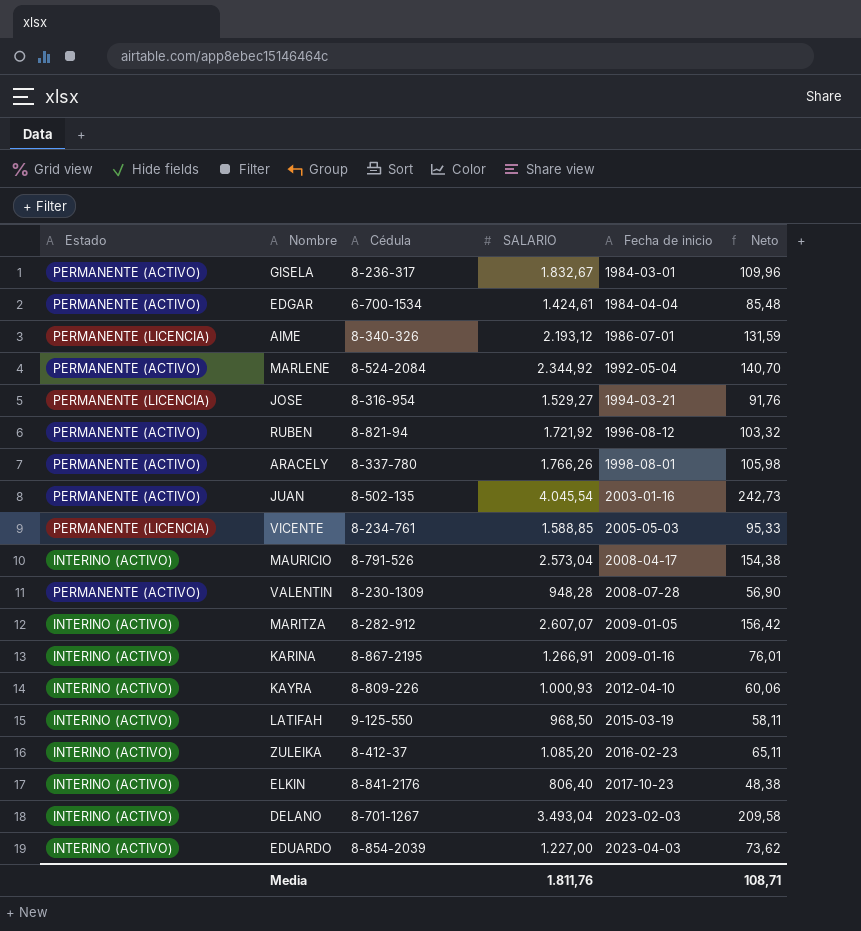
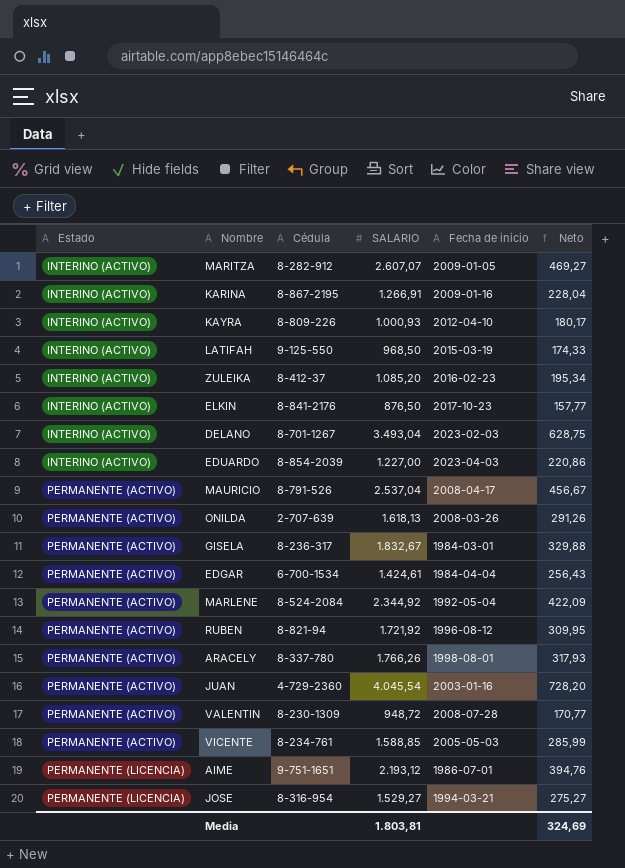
row order: Fecha de inicio ascending -> Estado ascending
column Neto | formula: [SALARIO] * 0,06 -> [SALARIO] * 0,18
ELKIN | SALARIO: 806,40 -> 876,50
MAURICIO | Estado: INTERINO (ACTIVO) -> PERMANENTE (ACTIVO)
MAURICIO | SALARIO: 2.573,04 -> 2.537,04
row ONILDA: none -> PERMANENTE (ACTIVO) | 2-707-639 | 1.618,13 | 2008-03-26 | 291,26
JUAN | Cédula: 8-502-135 -> 4-729-2360
VALENTIN | SALARIO: 948,28 -> 948,72
VICENTE | Estado: PERMANENTE (LICENCIA) -> PERMANENTE (ACTIVO)
AIME | Cédula: 8-340-326 -> 9-751-1651
Media | SALARIO: 1.811,76 -> 1.803,81
Media | Neto: 108,71 -> 324,69

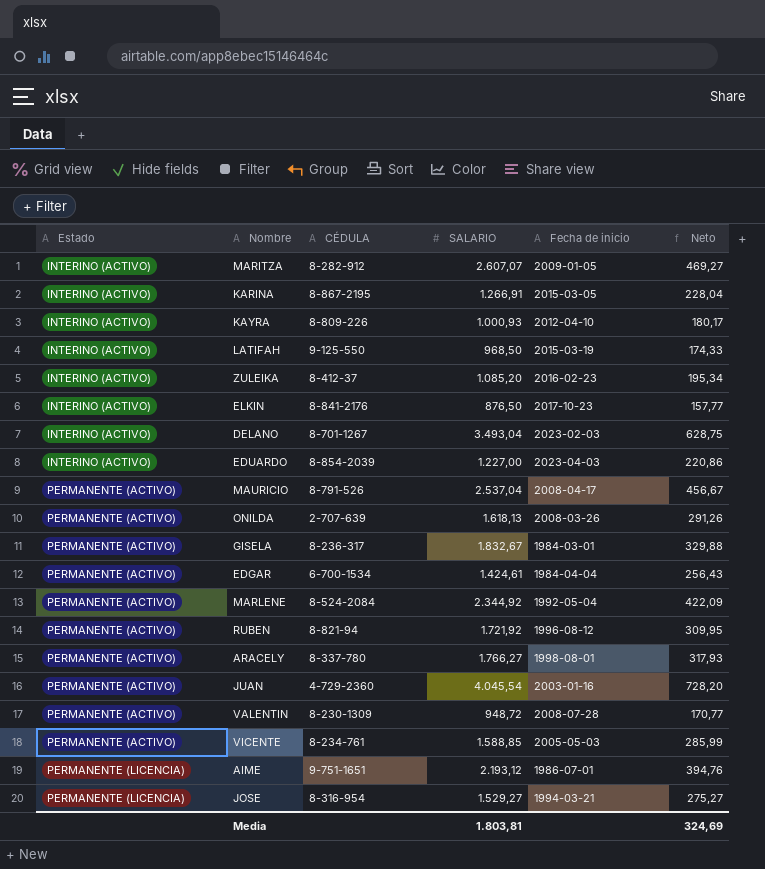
column name: Cédula -> CÉDULA
KARINA | Fecha de inicio: 2009-01-16 -> 2015-03-05
ARACELY | SALARIO: 1.766,26 -> 1.766,27

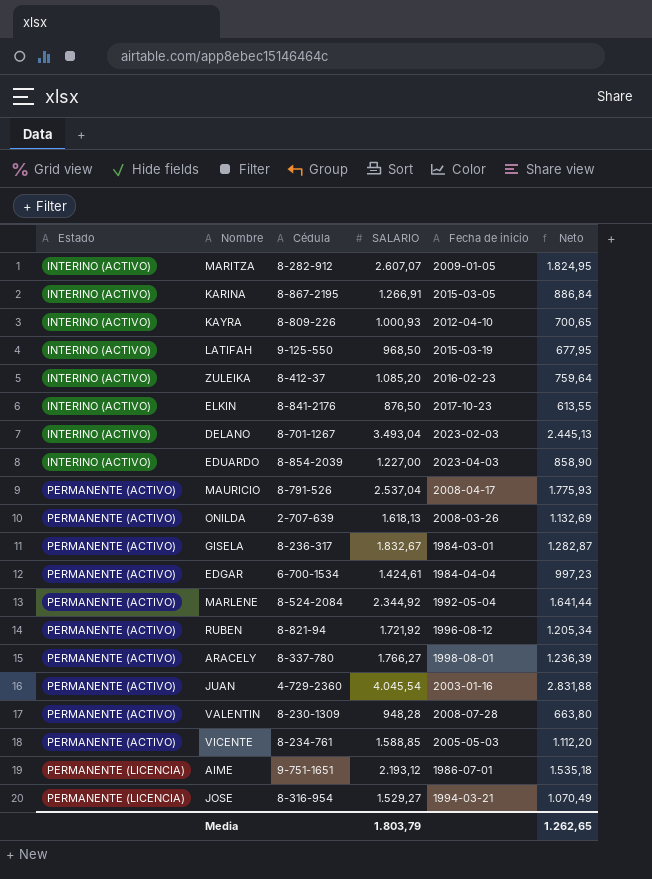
column name: CÉDULA -> Cédula
column Neto | formula: [SALARIO] * 0,18 -> [SALARIO] * 0,7
VALENTIN | SALARIO: 948,72 -> 948,28
Media | SALARIO: 1.803,81 -> 1.803,79
Media | Neto: 324,69 -> 1.262,65

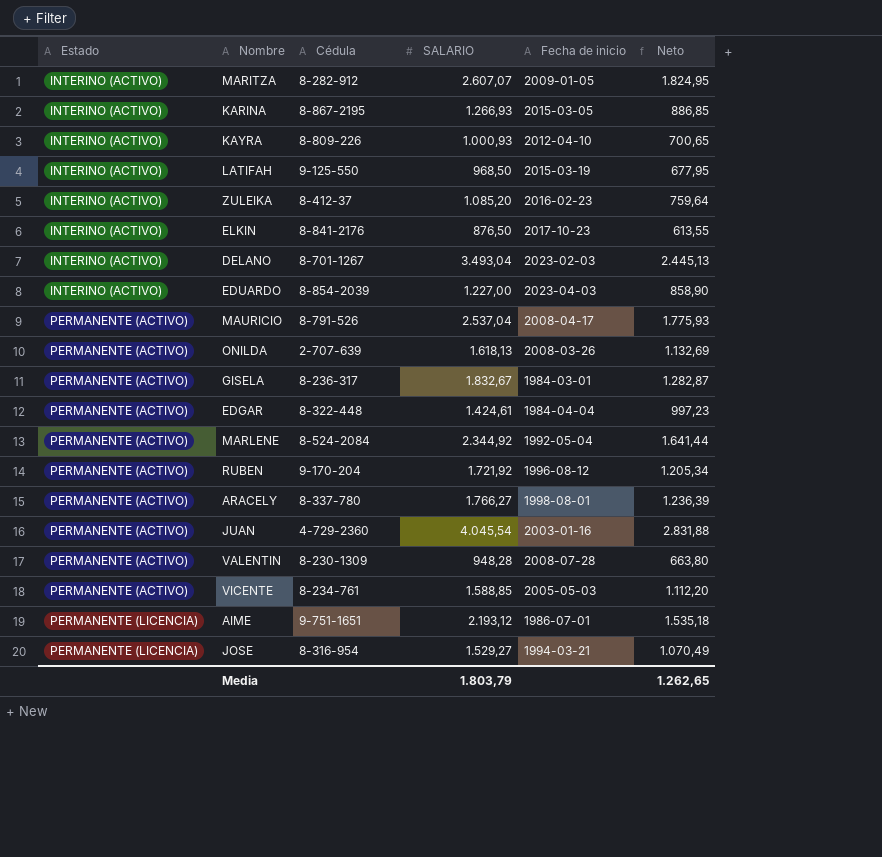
KARINA | SALARIO: 1.266,91 -> 1.266,93
KARINA | Neto: 886,84 -> 886,85
EDGAR | Cédula: 6-700-1534 -> 8-322-448
RUBEN | Cédula: 8-821-94 -> 9-170-204

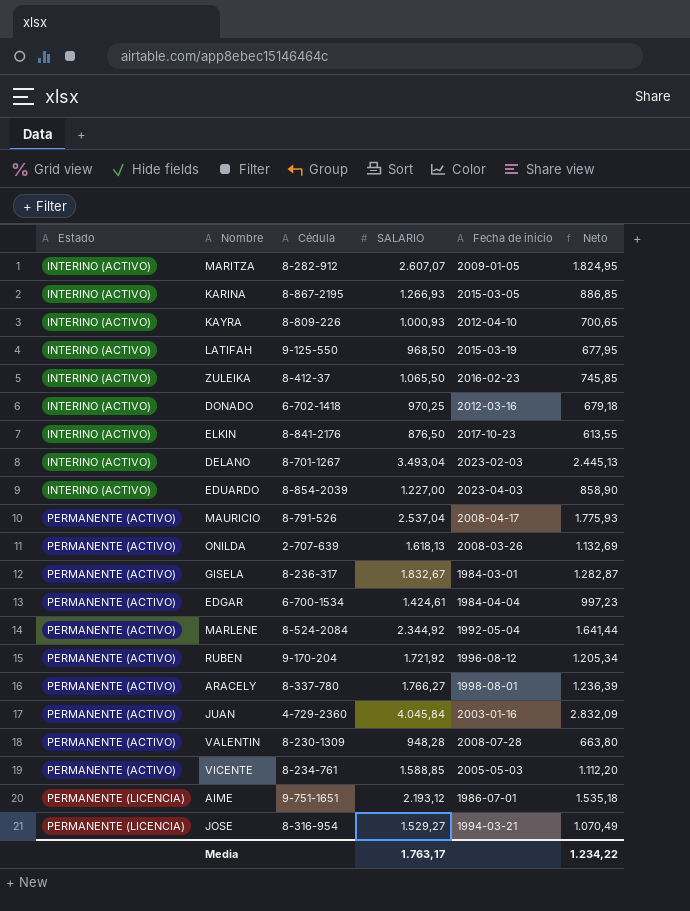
ZULEIKA | SALARIO: 1.085,20 -> 1.065,50
ZULEIKA | Neto: 759,64 -> 745,85
row DONADO: none -> INTERINO (ACTIVO) | 6-702-1418 | 970,25 | 2012-03-16 | 679,18
EDGAR | Cédula: 8-322-448 -> 6-700-1534
JUAN | SALARIO: 4.045,54 -> 4.045,84
JUAN | Neto: 2.831,88 -> 2.832,09
Media | SALARIO: 1.803,79 -> 1.763,17
Media | Neto: 1.262,65 -> 1.234,22

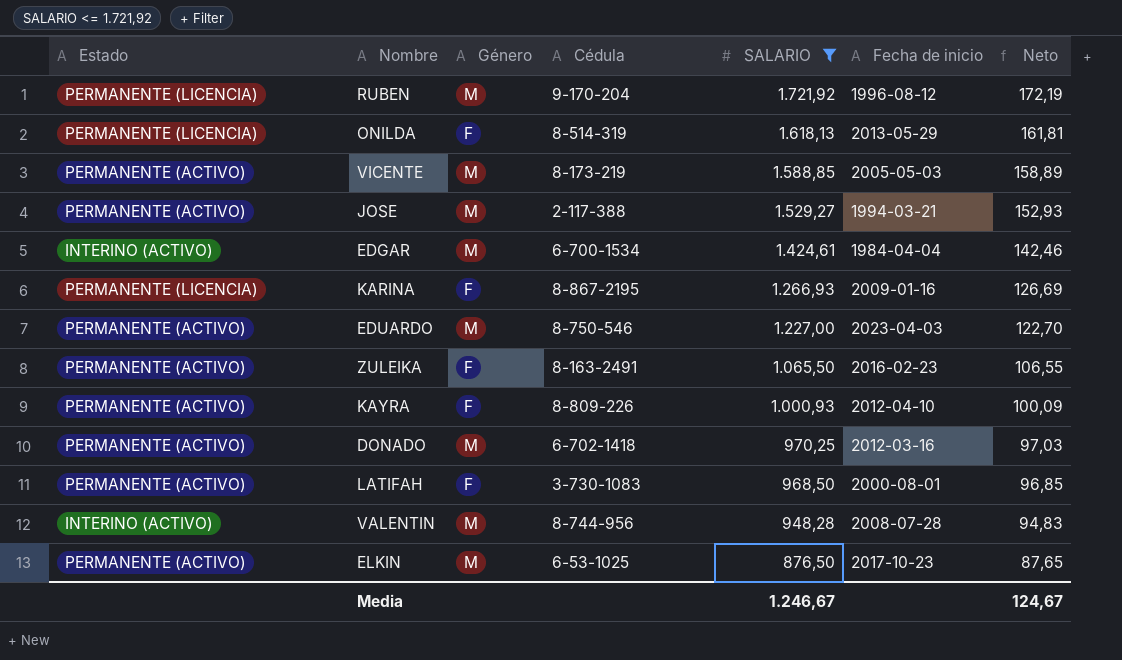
filter: none -> SALARIO <= 1.721,92
row order: Estado ascending -> SALARIO descending
column Género | position: none -> 3
column Neto | formula: [SALARIO] * 0,7 -> [SALARIO] * 0,1
RUBEN | Estado: PERMANENTE (ACTIVO) -> PERMANENTE (LICENCIA)
ONILDA | Estado: PERMANENTE (ACTIVO) -> PERMANENTE (LICENCIA)
ONILDA | Cédula: 2-707-639 -> 8-514-319
ONILDA | Fecha de inicio: 2008-03-26 -> 2013-05-29
VICENTE | Cédula: 8-234-761 -> 8-173-219
JOSE | Estado: PERMANENTE (LICENCIA) -> PERMANENTE (ACTIVO)
JOSE | Cédula: 8-316-954 -> 2-117-388
EDGAR | Estado: PERMANENTE (ACTIVO) -> INTERINO (ACTIVO)
KARINA | Estado: INTERINO (ACTIVO) -> PERMANENTE (LICENCIA)
KARINA | Fecha de inicio: 2015-03-05 -> 2009-01-16
EDUARDO | Estado: INTERINO (ACTIVO) -> PERMANENTE (ACTIVO)
EDUARDO | Cédula: 8-854-2039 -> 8-750-546
ZULEIKA | Estado: INTERINO (ACTIVO) -> PERMANENTE (ACTIVO)
ZULEIKA | Cédula: 8-412-37 -> 8-163-2491
KAYRA | Estado: INTERINO (ACTIVO) -> PERMANENTE (ACTIVO)
DONADO | Estado: INTERINO (ACTIVO) -> PERMANENTE (ACTIVO)
LATIFAH | Estado: INTERINO (ACTIVO) -> PERMANENTE (ACTIVO)
LATIFAH | Cédula: 9-125-550 -> 3-730-1083
LATIFAH | Fecha de inicio: 2015-03-19 -> 2000-08-01
VALENTIN | Estado: PERMANENTE (ACTIVO) -> INTERINO (ACTIVO)
VALENTIN | Cédula: 8-230-1309 -> 8-744-956
ELKIN | Estado: INTERINO (ACTIVO) -> PERMANENTE (ACTIVO)
ELKIN | Cédula: 8-841-2176 -> 6-53-1025
Media | SALARIO: 1.763,17 -> 1.246,67
Media | Neto: 1.234,22 -> 124,67

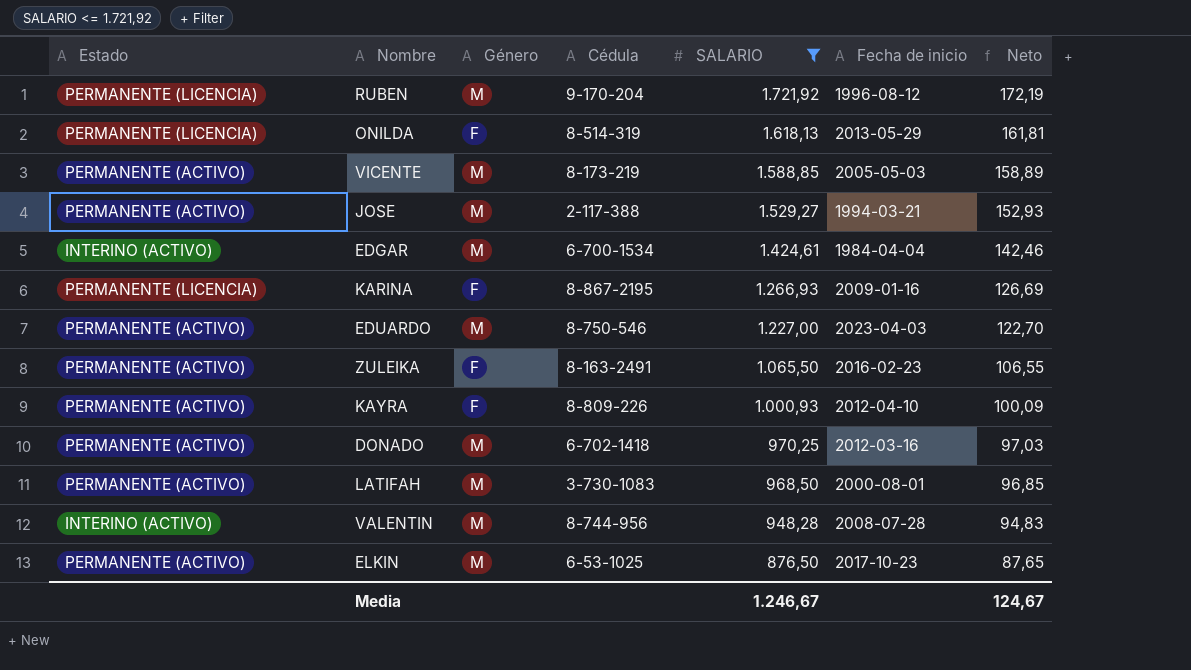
LATIFAH | Género: F -> M

